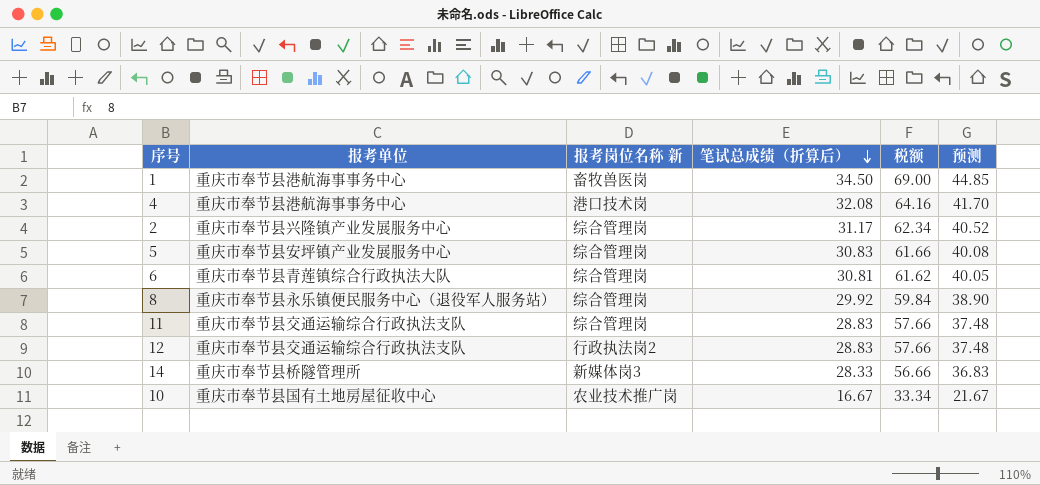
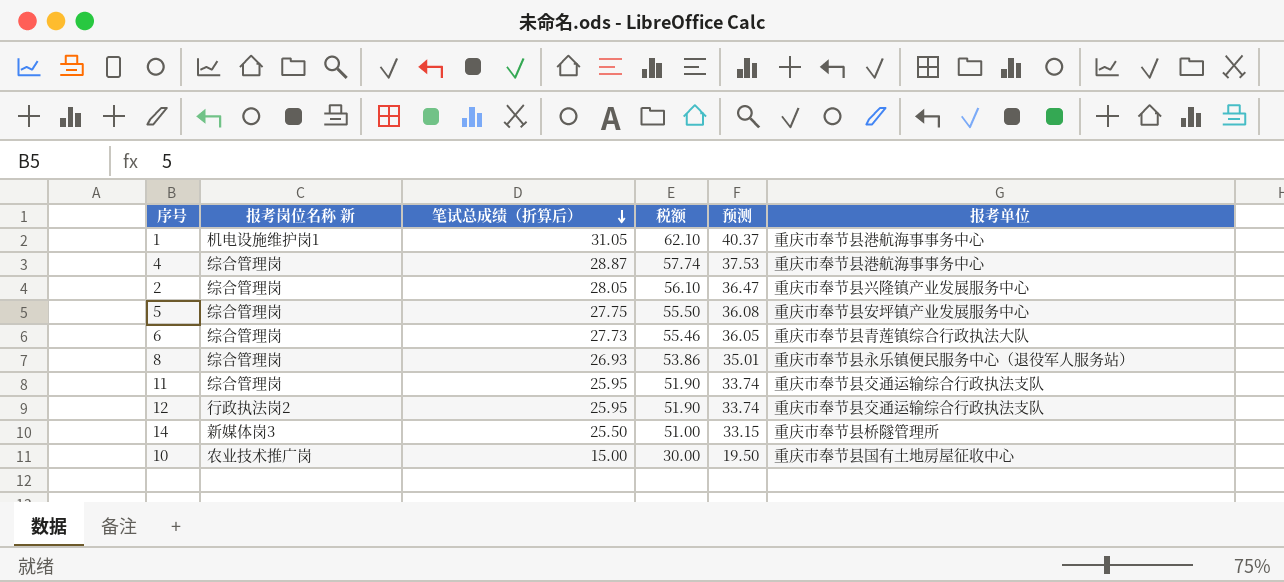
column 报考单位 | position: 2 -> 6
1 | 报考岗位名称 新: 畜牧兽医岗 -> 机电设施维护岗1
1 | 笔试总成绩（折算后）: 34.50 -> 31.05
1 | 税额: 69.00 -> 62.10
1 | 预测: 44.85 -> 40.37
4 | 报考岗位名称 新: 港口技术岗 -> 综合管理岗
4 | 笔试总成绩（折算后）: 32.08 -> 28.87
4 | 税额: 64.16 -> 57.74
4 | 预测: 41.70 -> 37.53
2 | 笔试总成绩（折算后）: 31.17 -> 28.05
2 | 税额: 62.34 -> 56.10
2 | 预测: 40.52 -> 36.47
5 | 笔试总成绩（折算后）: 30.83 -> 27.75
5 | 税额: 61.66 -> 55.50
5 | 预测: 40.08 -> 36.08
6 | 笔试总成绩（折算后）: 30.81 -> 27.73
6 | 税额: 61.62 -> 55.46
6 | 预测: 40.05 -> 36.05
8 | 笔试总成绩（折算后）: 29.92 -> 26.93
8 | 税额: 59.84 -> 53.86
8 | 预测: 38.90 -> 35.01
11 | 笔试总成绩（折算后）: 28.83 -> 25.95
11 | 税额: 57.66 -> 51.90
11 | 预测: 37.48 -> 33.74
12 | 笔试总成绩（折算后）: 28.83 -> 25.95
12 | 税额: 57.66 -> 51.90
12 | 预测: 37.48 -> 33.74
14 | 笔试总成绩（折算后）: 28.33 -> 25.50
14 | 税额: 56.66 -> 51.00
14 | 预测: 36.83 -> 33.15
10 | 笔试总成绩（折算后）: 16.67 -> 15.00
10 | 税额: 33.34 -> 30.00
10 | 预测: 21.67 -> 19.50

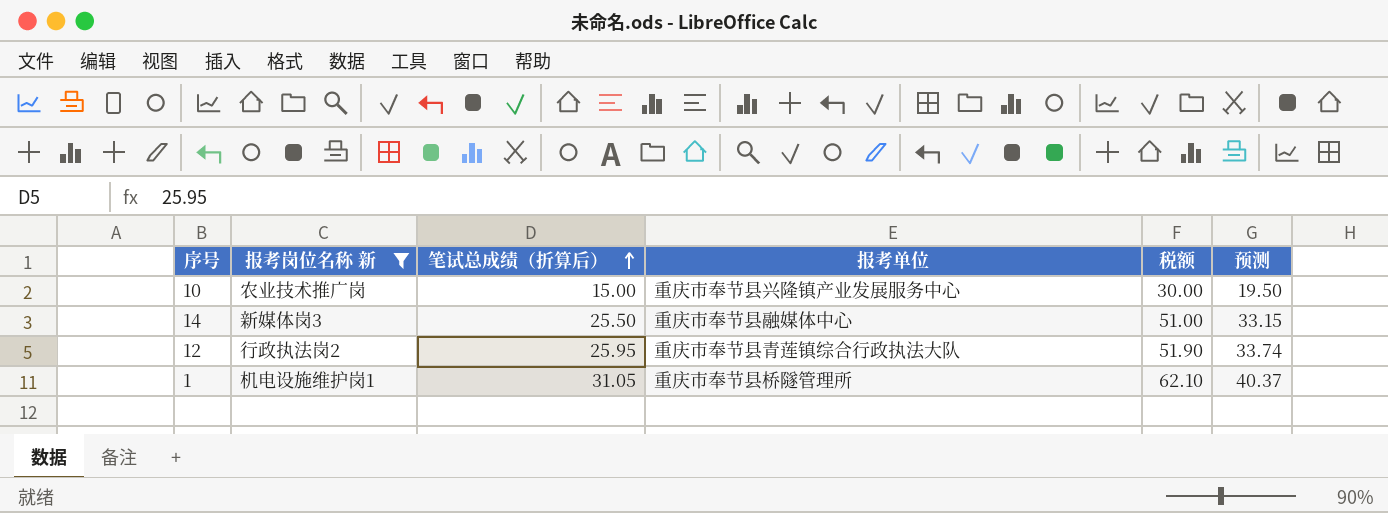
filter: none -> 报考岗位名称 新 != 综合管理岗
row order: 笔试总成绩（折算后） descending -> 笔试总成绩（折算后） ascending
column 报考单位 | position: 6 -> 4
10 | 报考单位: 重庆市奉节县国有土地房屋征收中心 -> 重庆市奉节县兴隆镇产业发展服务中心
14 | 报考单位: 重庆市奉节县桥隧管理所 -> 重庆市奉节县融媒体中心
12 | 报考单位: 重庆市奉节县交通运输综合行政执法支队 -> 重庆市奉节县青莲镇综合行政执法大队
1 | 报考单位: 重庆市奉节县港航海事事务中心 -> 重庆市奉节县桥隧管理所

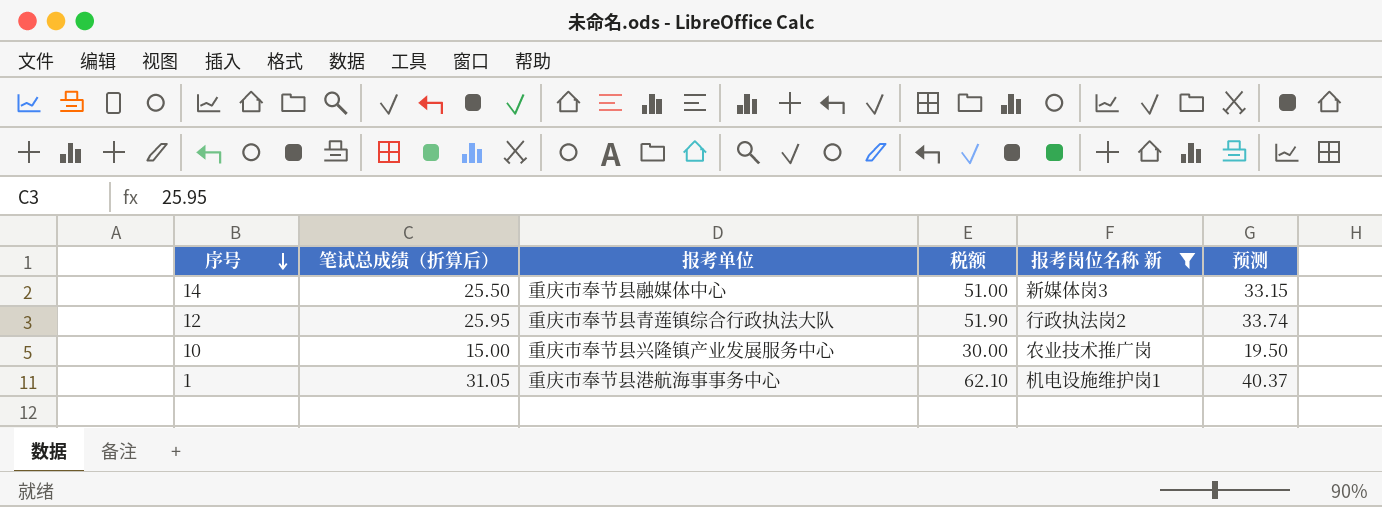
row order: 笔试总成绩（折算后） ascending -> 序号 descending
column 报考岗位名称 新 | position: 2 -> 5
1 | 报考单位: 重庆市奉节县桥隧管理所 -> 重庆市奉节县港航海事事务中心

